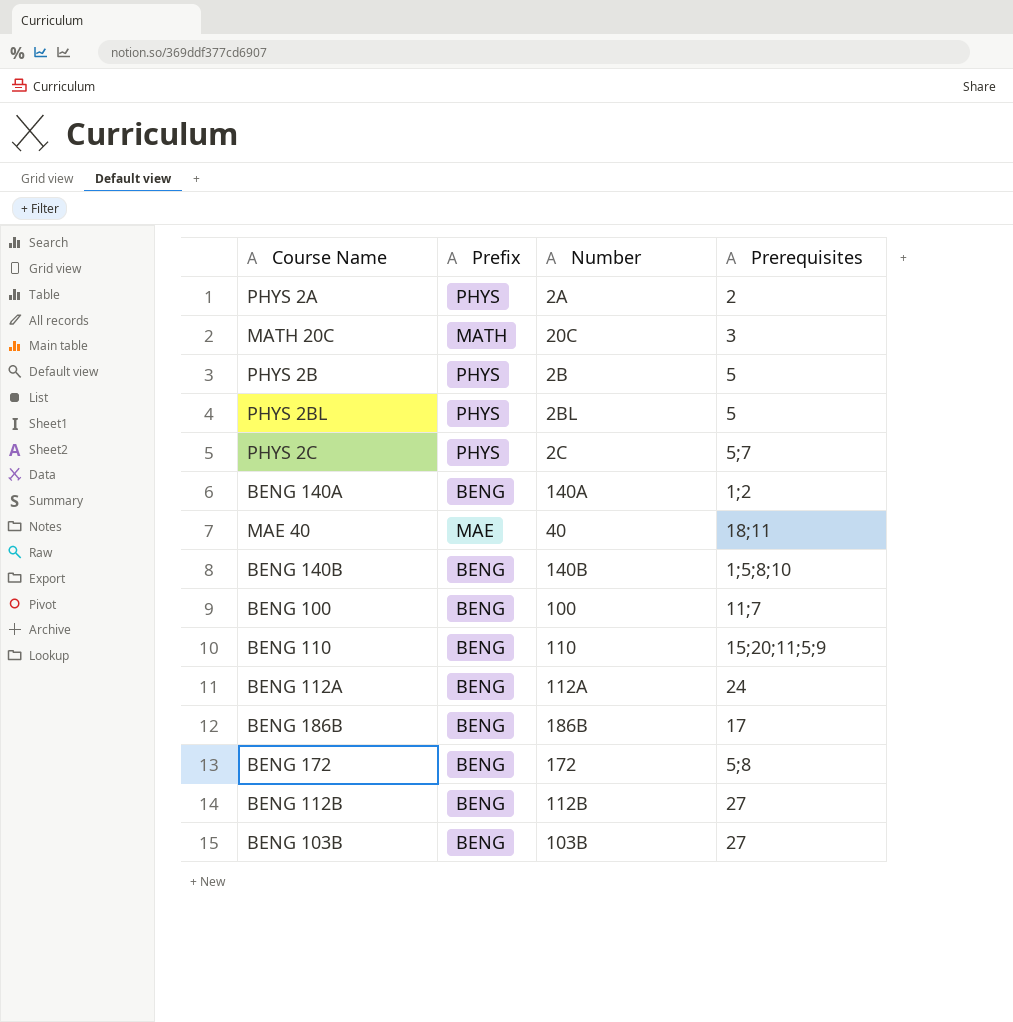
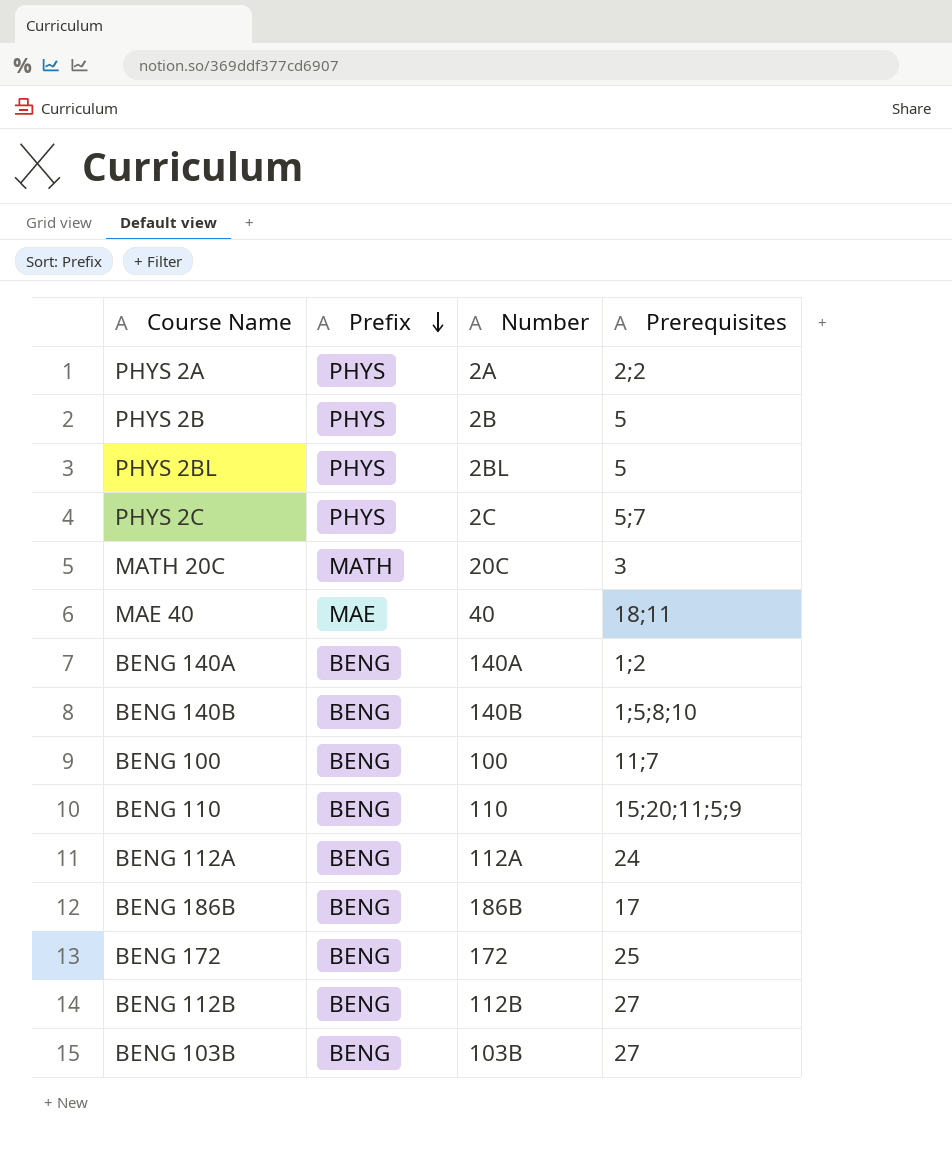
row order: none -> Prefix descending
PHYS 2A | Prerequisites: 2 -> 2;2
BENG 172 | Prerequisites: 5;8 -> 25

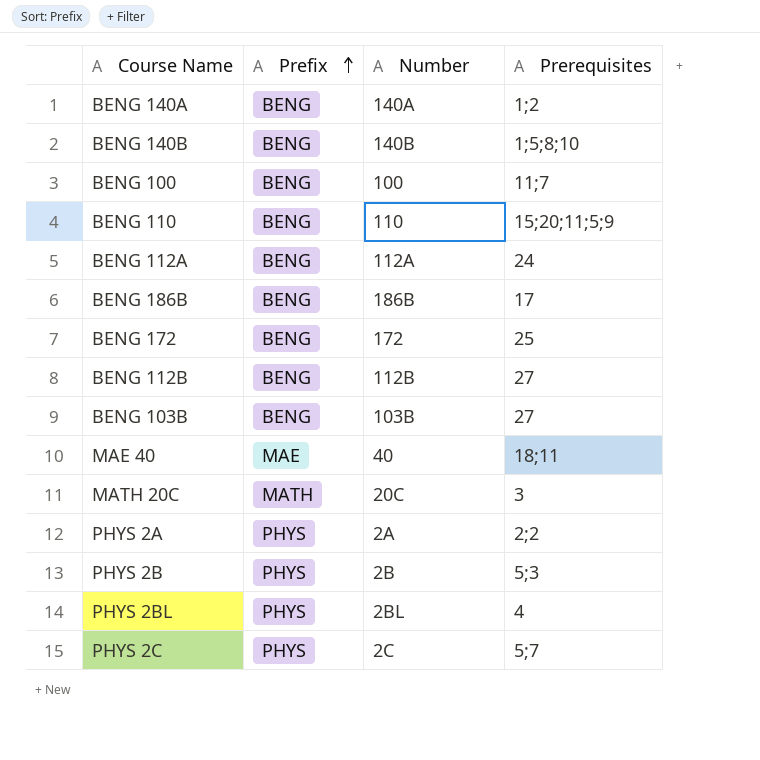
row order: Prefix descending -> Prefix ascending
PHYS 2B | Prerequisites: 5 -> 5;3
PHYS 2BL | Prerequisites: 5 -> 4

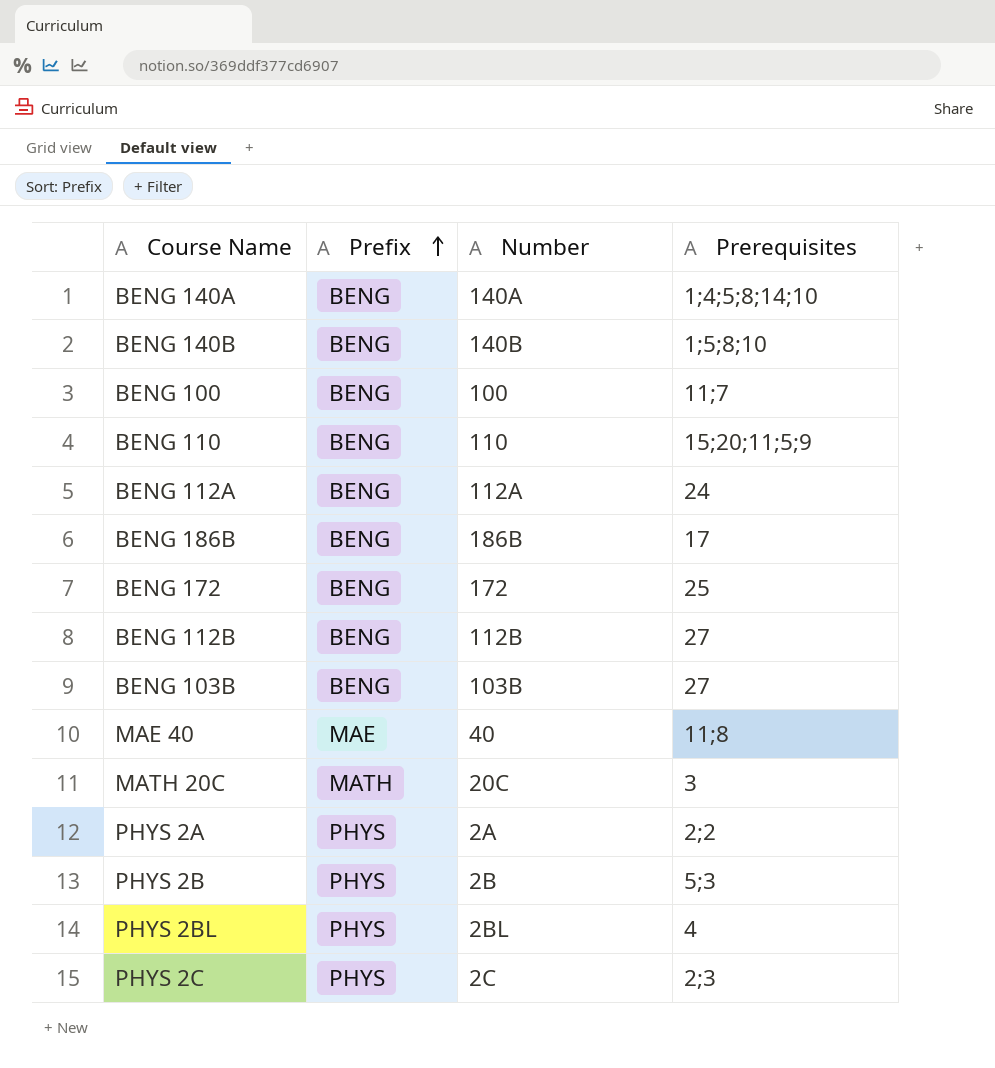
BENG 140A | Prerequisites: 1;2 -> 1;4;5;8;14;10
MAE 40 | Prerequisites: 18;11 -> 11;8
PHYS 2C | Prerequisites: 5;7 -> 2;3

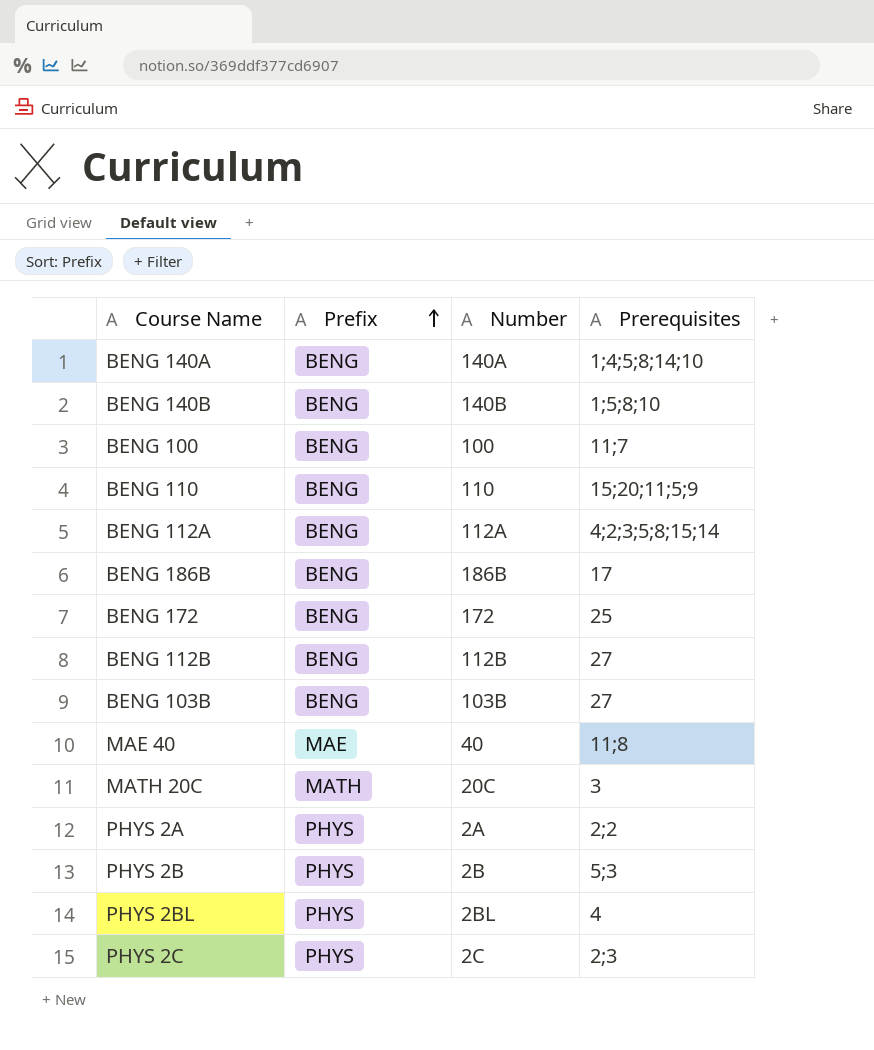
BENG 112A | Prerequisites: 24 -> 4;2;3;5;8;15;14

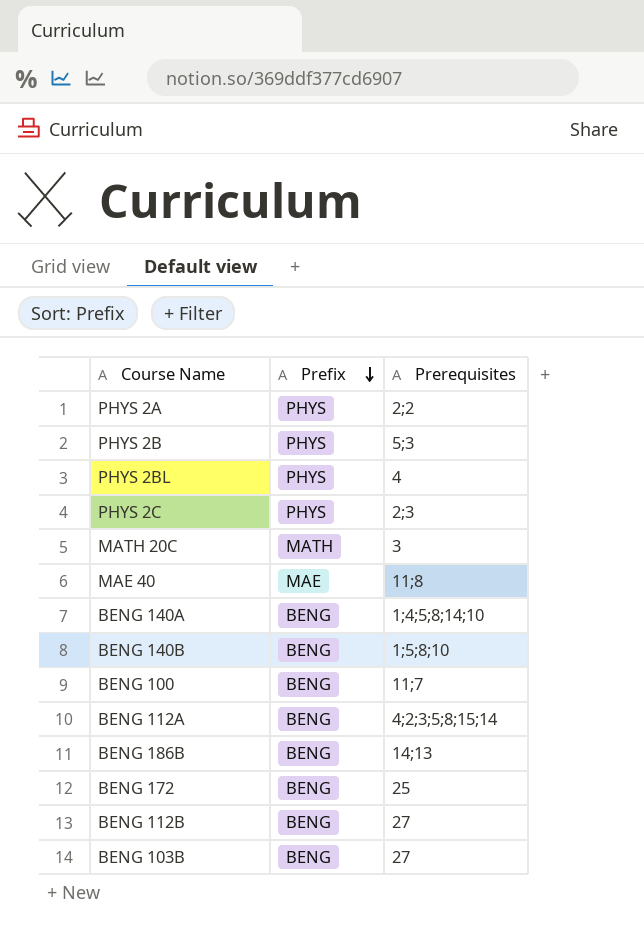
row order: Prefix ascending -> Prefix descending
column Number | position: 3 -> none
row BENG 110: BENG | 110 | 15;20;11;5;9 -> none
BENG 186B | Prerequisites: 17 -> 14;13

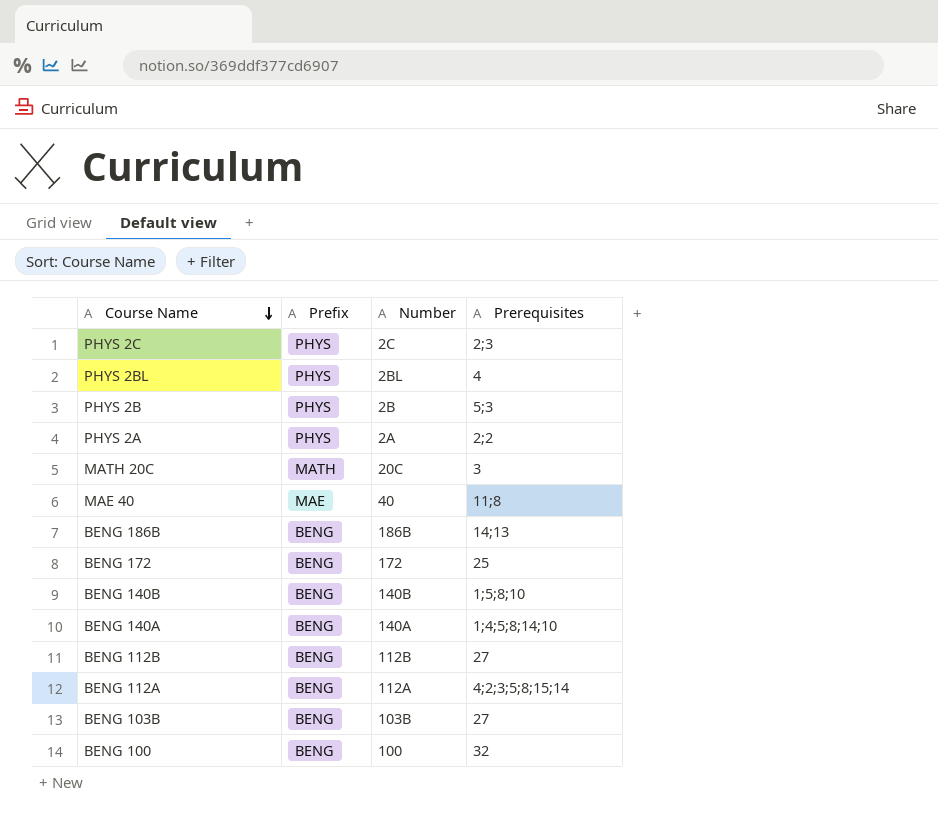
row order: Prefix descending -> Course Name descending
column Number | position: none -> 3
BENG 100 | Prerequisites: 11;7 -> 32

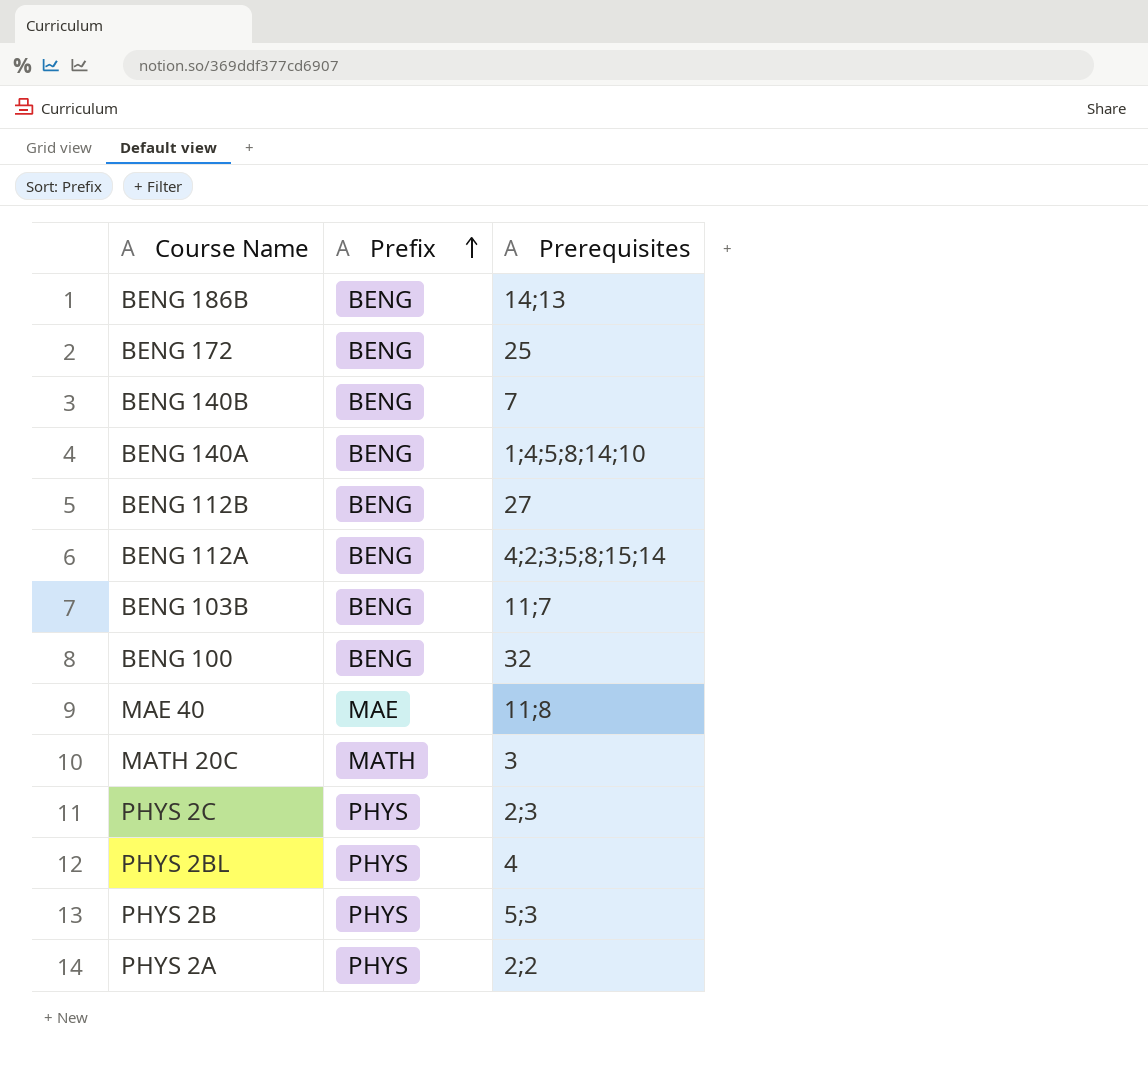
row order: Course Name descending -> Prefix ascending
column Number | position: 3 -> none
BENG 140B | Prerequisites: 1;5;8;10 -> 7
BENG 103B | Prerequisites: 27 -> 11;7

